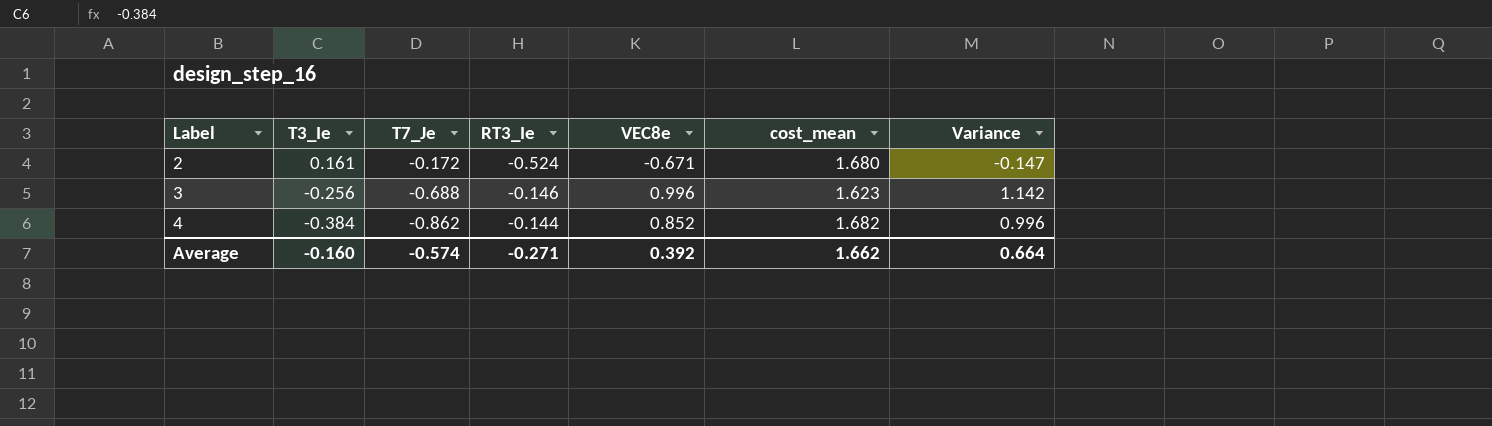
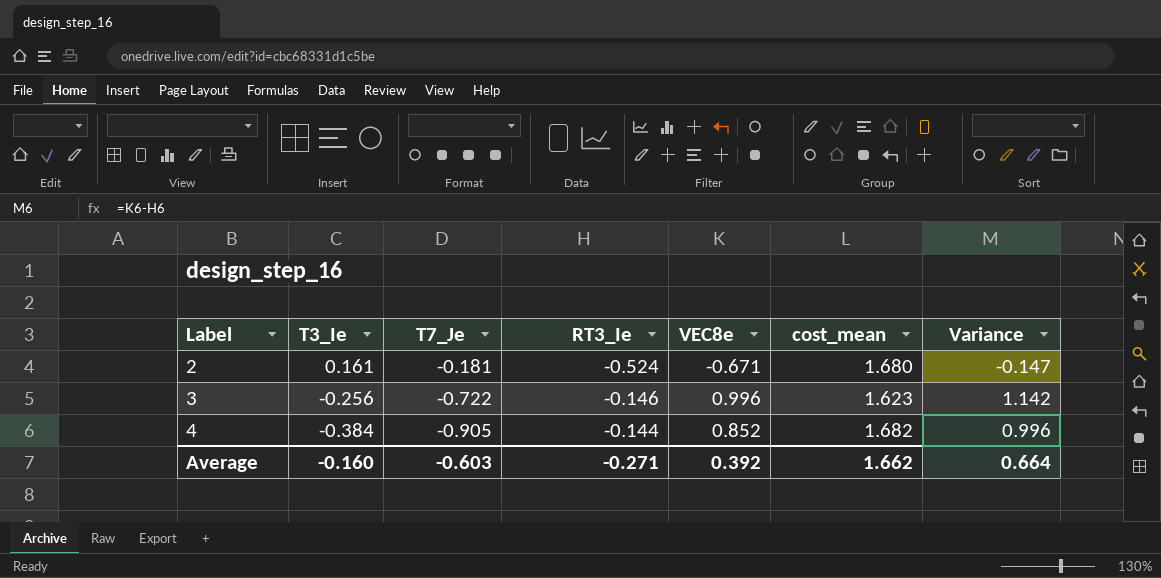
2 | T7_Je: -0.172 -> -0.181
3 | T7_Je: -0.688 -> -0.722
4 | T7_Je: -0.862 -> -0.905
Average | T7_Je: -0.574 -> -0.603

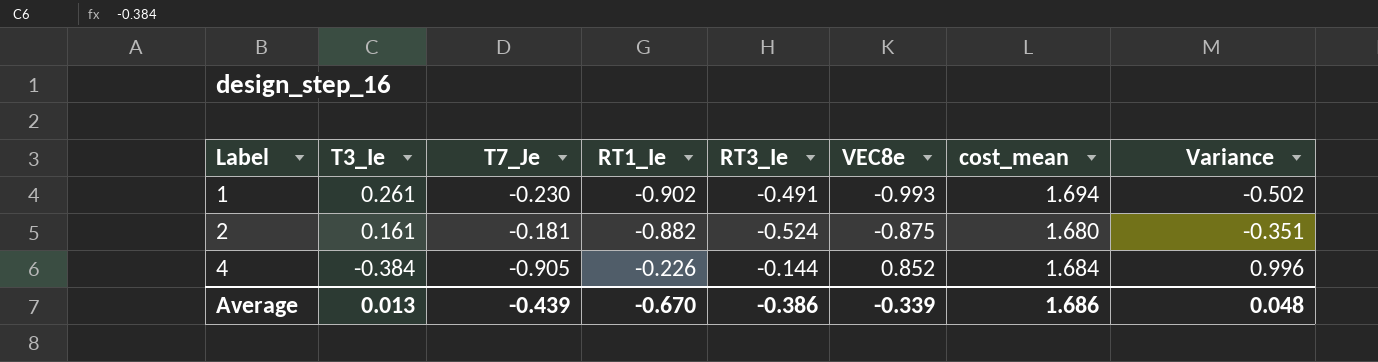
column RT1_Ie | position: none -> 4
row 3: -0.256 | -0.722 | -0.146 | 0.996 | 1.623 | 1.142 -> none
row 1: none -> 0.261 | -0.230 | -0.902 | -0.491 | -0.993 | 1.694 | -0.502
2 | VEC8e: -0.671 -> -0.875
2 | Variance: -0.147 -> -0.351
4 | cost_mean: 1.682 -> 1.684
Average | T3_Ie: -0.160 -> 0.013
Average | T7_Je: -0.603 -> -0.439
Average | RT3_Ie: -0.271 -> -0.386
Average | VEC8e: 0.392 -> -0.339
Average | cost_mean: 1.662 -> 1.686
Average | Variance: 0.664 -> 0.048

